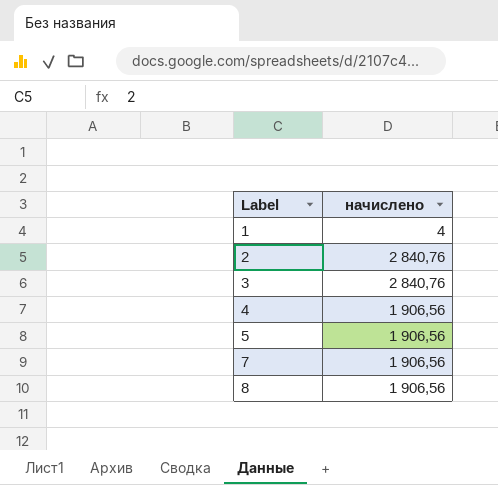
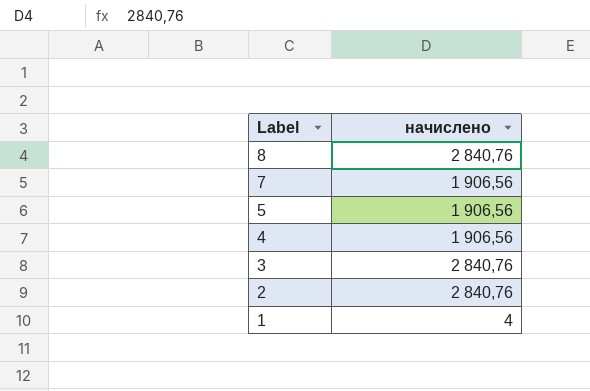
row order: Label ascending -> Label descending
8 | начислено: 1 906,56 -> 2 840,76

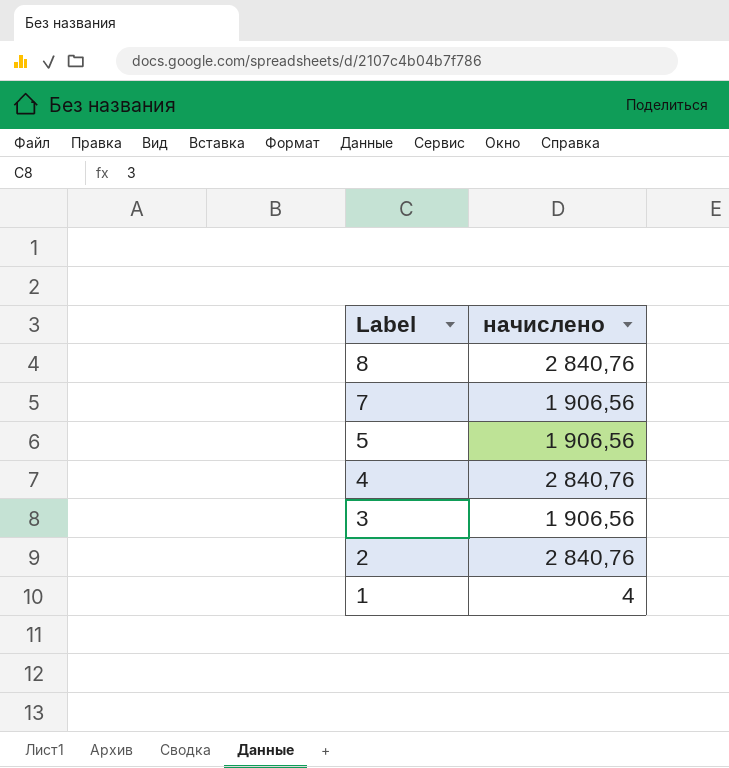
4 | начислено: 1 906,56 -> 2 840,76
3 | начислено: 2 840,76 -> 1 906,56

